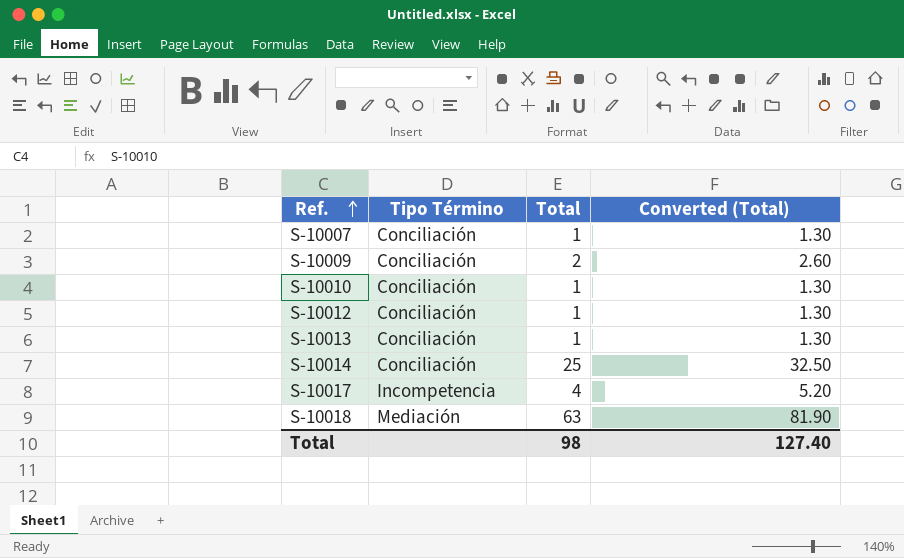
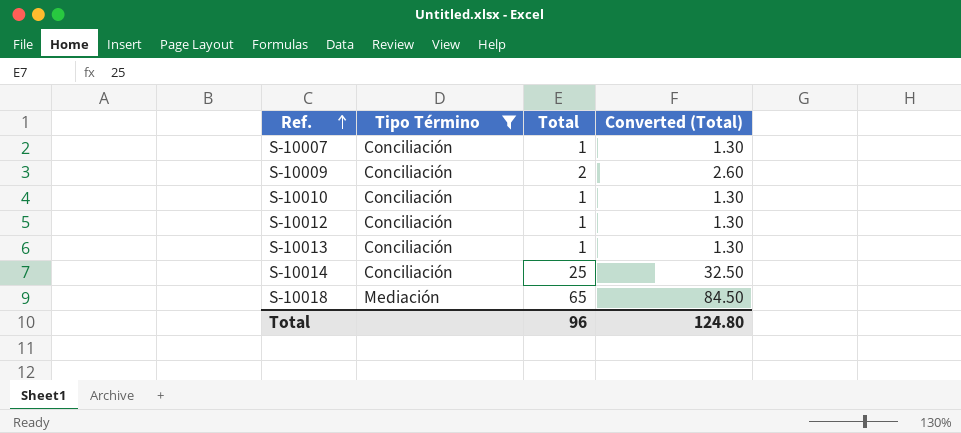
filter: none -> Tipo Término != Incompetencia
S-10018 | Total: 63 -> 65
S-10018 | Converted (Total): 81.90 -> 84.50
Total | Total: 98 -> 96
Total | Converted (Total): 127.40 -> 124.80

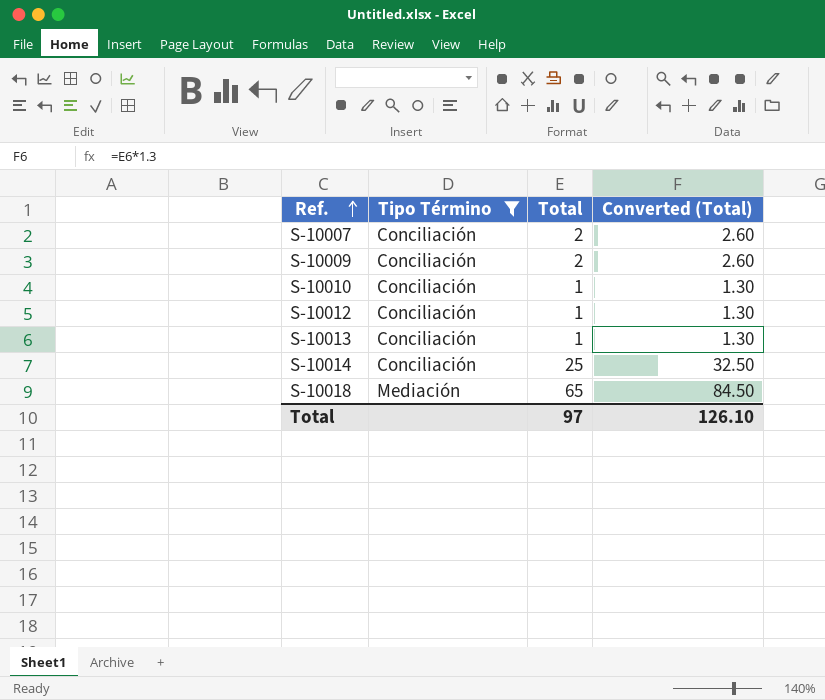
S-10007 | Total: 1 -> 2
S-10007 | Converted (Total): 1.30 -> 2.60
Total | Total: 96 -> 97
Total | Converted (Total): 124.80 -> 126.10

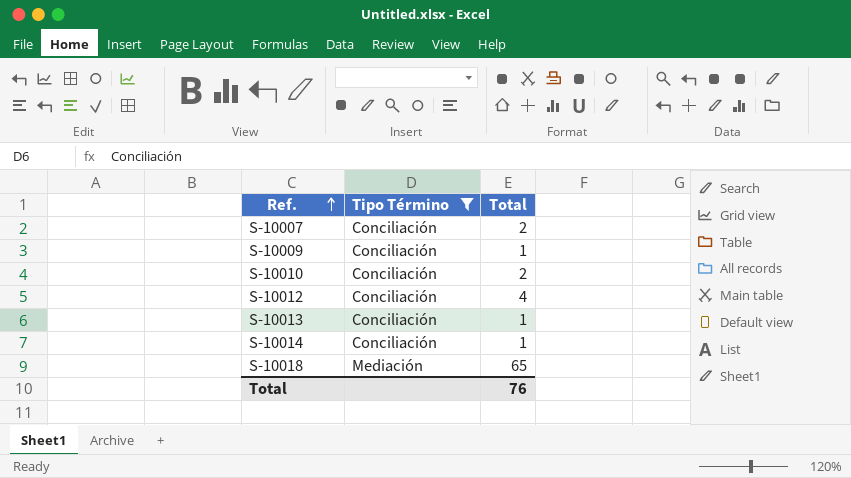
column Converted (Total) | formula: [Total] * 1.3 -> none
S-10009 | Total: 2 -> 1
S-10010 | Total: 1 -> 2
S-10012 | Total: 1 -> 4
S-10014 | Total: 25 -> 1
Total | Total: 97 -> 76

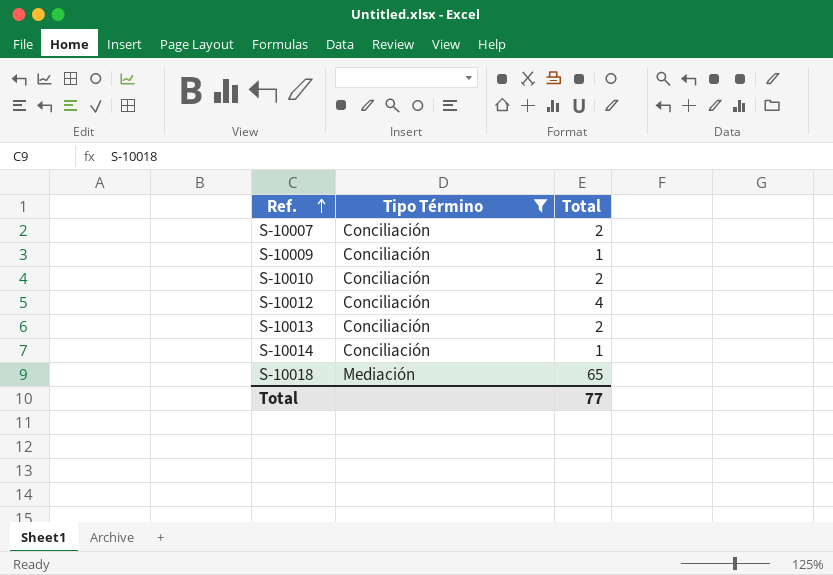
S-10013 | Total: 1 -> 2
Total | Total: 76 -> 77

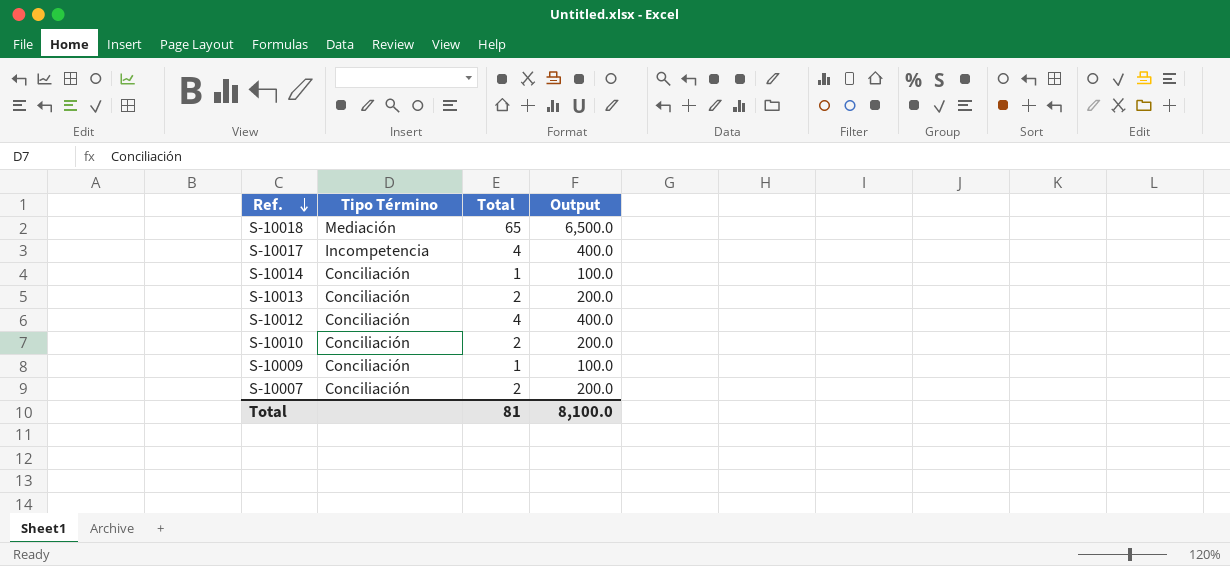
filter: Tipo Término != Incompetencia -> none
row order: Ref. ascending -> Ref. descending
column Output | formula: none -> [Total] * 100
Total | Total: 77 -> 81

